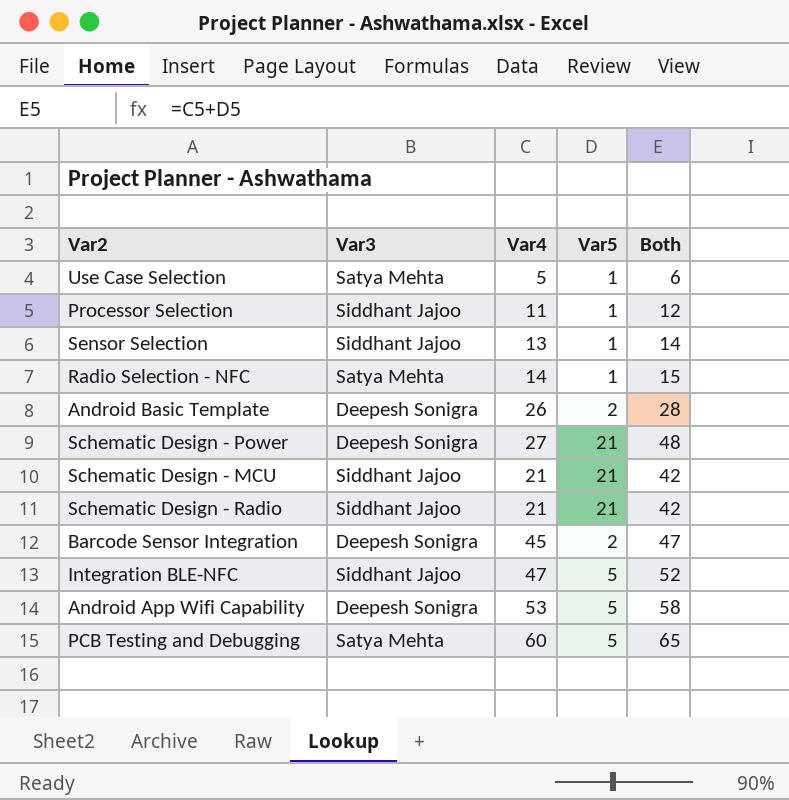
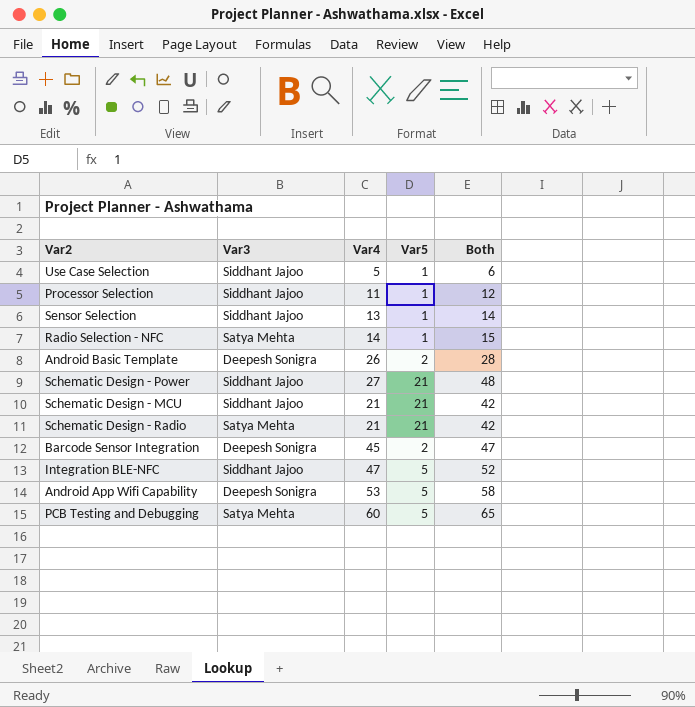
Use Case Selection | Var3: Satya Mehta -> Siddhant Jajoo
Schematic Design - Power | Var3: Deepesh Sonigra -> Siddhant Jajoo
Schematic Design - Radio | Var3: Siddhant Jajoo -> Satya Mehta

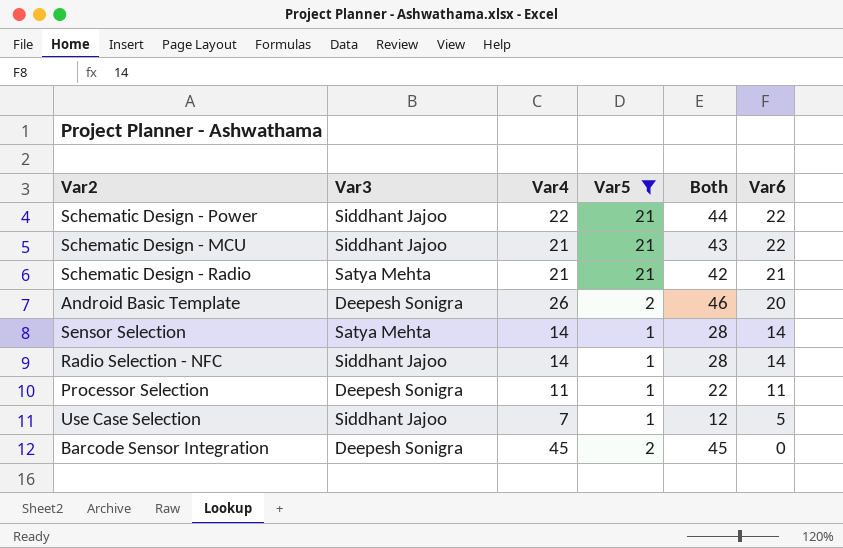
filter: none -> Var5 != 5
row order: none -> Var6 descending
column Both | formula: [Var4] + [Var5] -> [Var4] + [Var6]
column Var6 | position: none -> 6
Schematic Design - Power | Var4: 27 -> 22
Sensor Selection | Var3: Siddhant Jajoo -> Satya Mehta
Sensor Selection | Var4: 13 -> 14
Radio Selection - NFC | Var3: Satya Mehta -> Siddhant Jajoo
Processor Selection | Var3: Siddhant Jajoo -> Deepesh Sonigra
Use Case Selection | Var4: 5 -> 7

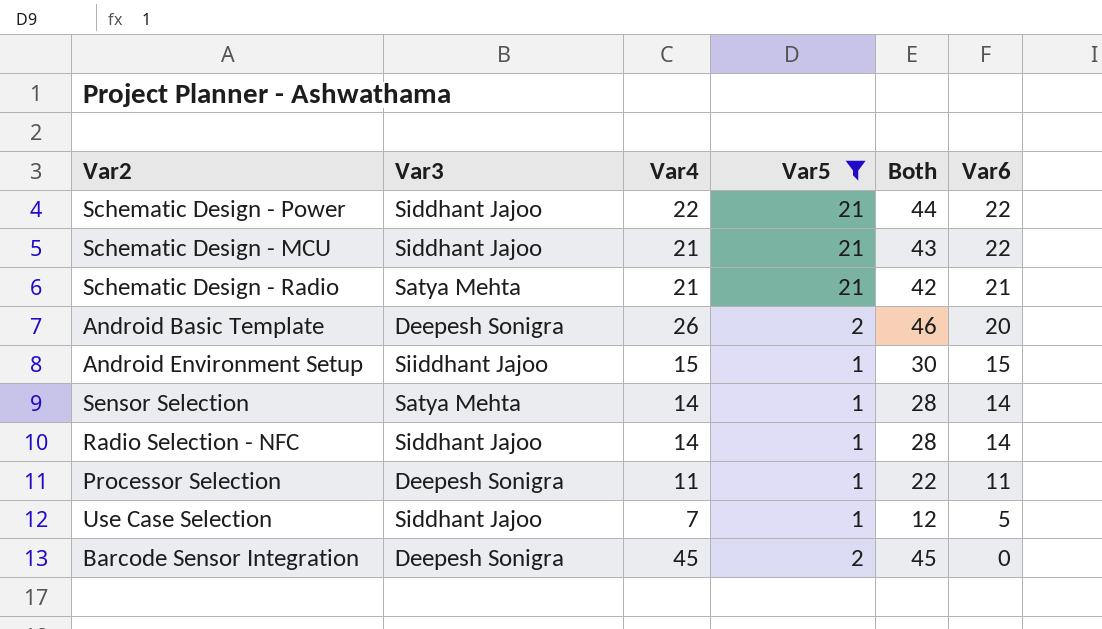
row Android Environment Setup: none -> Siiddhant Jajoo | 15 | 1 | 30 | 15

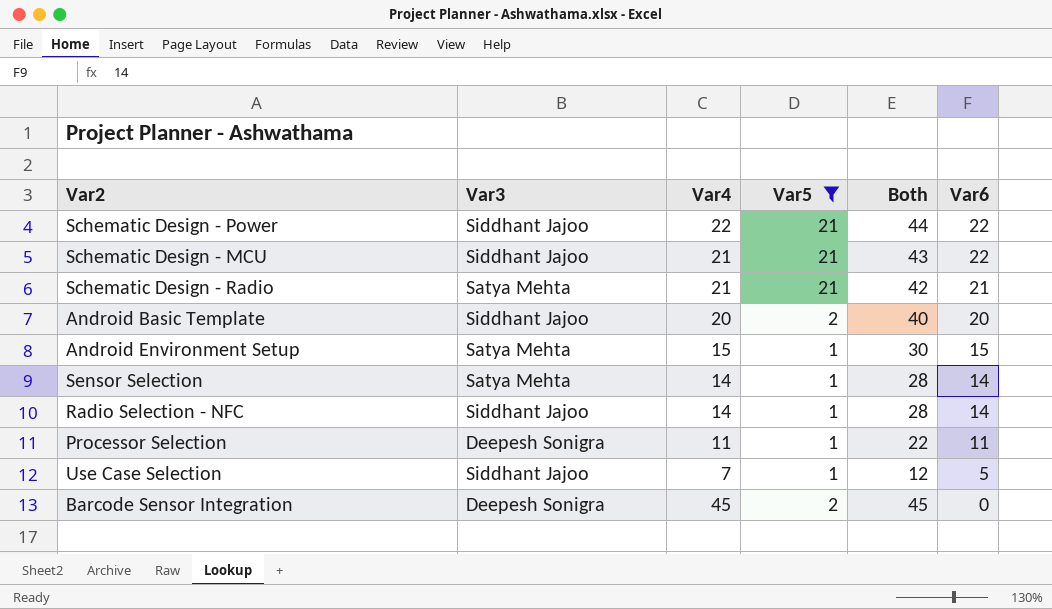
Android Basic Template | Var3: Deepesh Sonigra -> Siddhant Jajoo
Android Basic Template | Var4: 26 -> 20
Android Basic Template | Both: 46 -> 40
Android Environment Setup | Var3: Siiddhant Jajoo -> Satya Mehta

